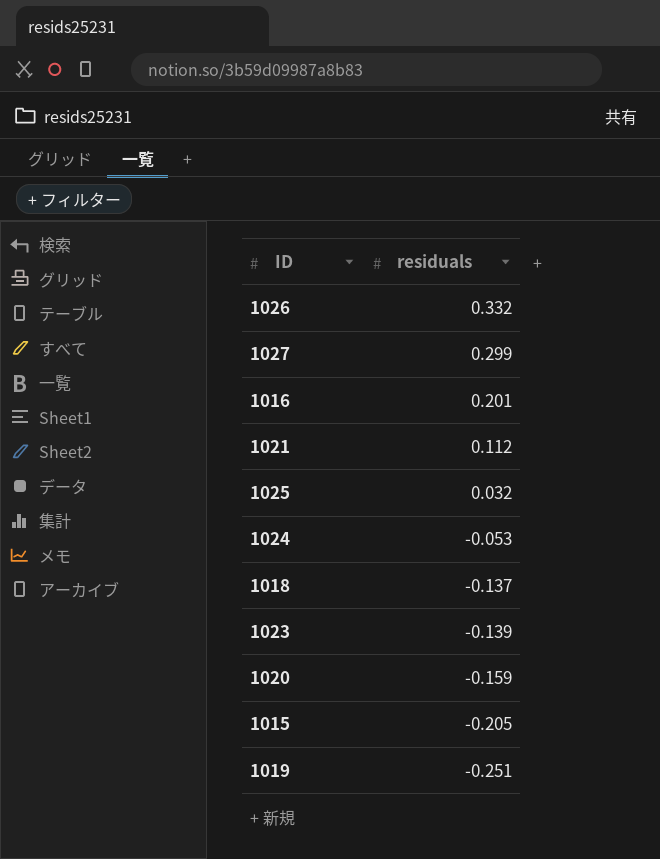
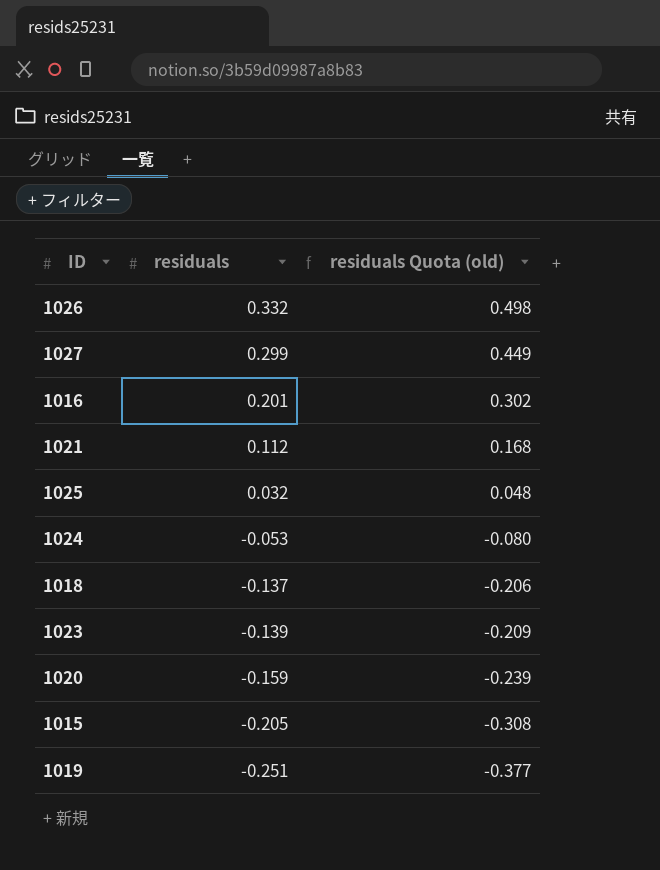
column residuals Quota (old) | formula: none -> [residuals] * 1.5

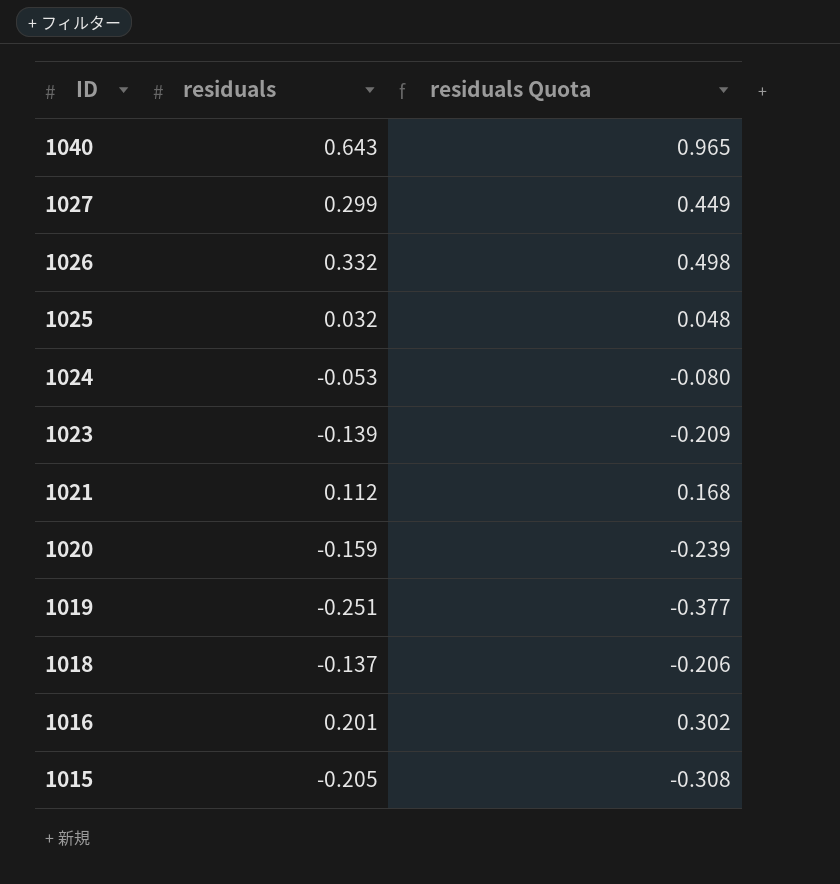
row order: residuals descending -> ID descending
column name: residuals Quota (old) -> residuals Quota
row 1040: none -> 0.643 | 0.965

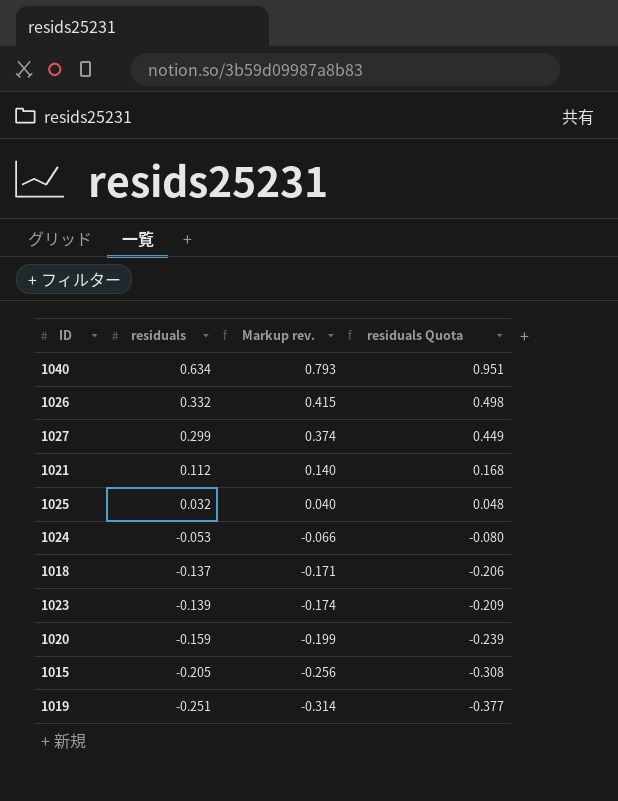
row order: ID descending -> residuals descending
column Markup rev. | formula: none -> [residuals] * 1.25
row 1016: 0.201 | 0.302 -> none
1040 | residuals: 0.643 -> 0.634
1040 | residuals Quota: 0.965 -> 0.951

